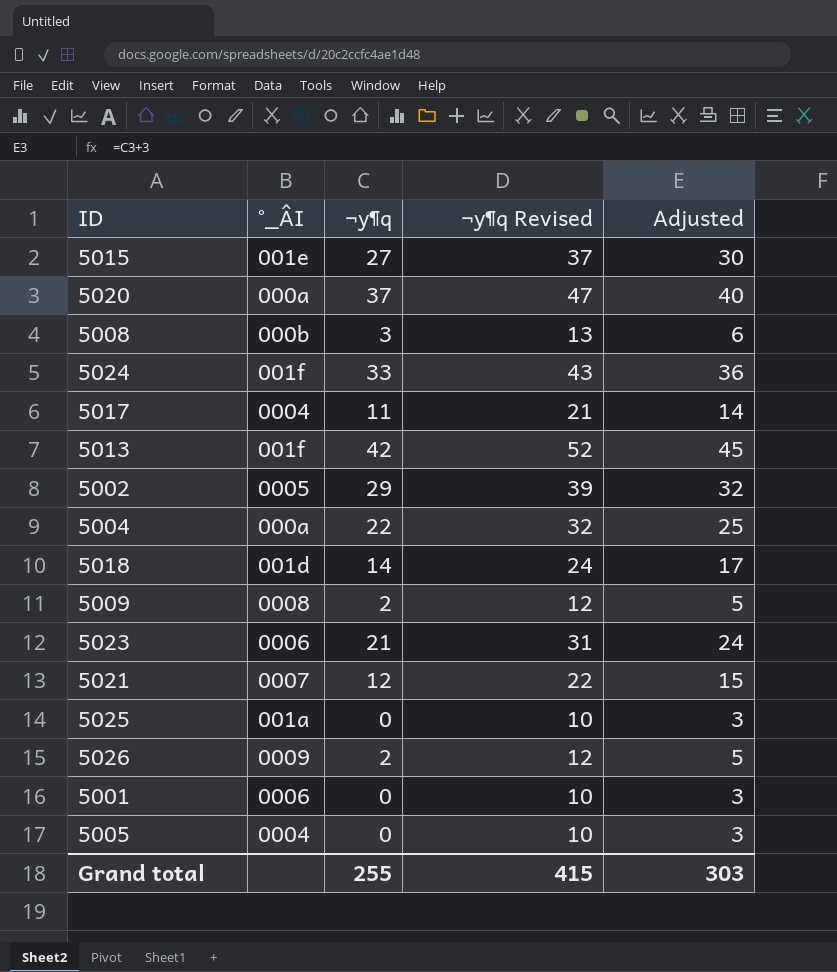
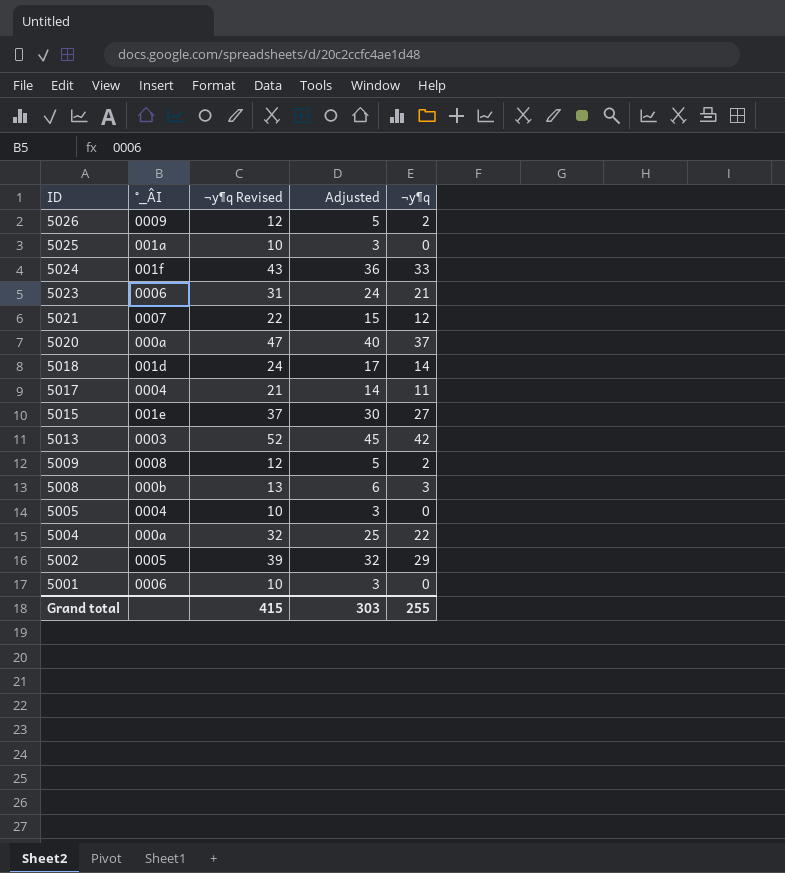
row order: none -> ID descending
column ¬y¶q | position: 3 -> 5
5013 | °_ÂI: 001f -> 0003

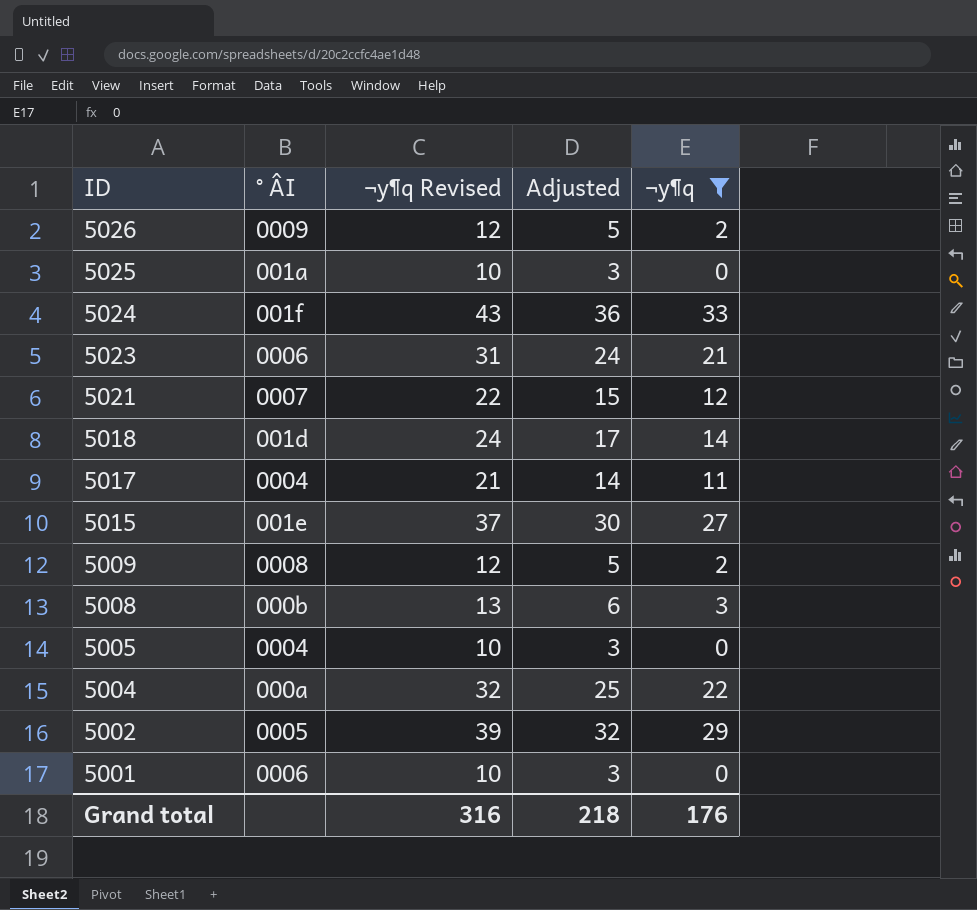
filter: none -> ¬y¶q <= 33
column name: °_ÂI -> ° ÂI
Grand total | ¬y¶q Revised: 415 -> 316
Grand total | Adjusted: 303 -> 218
Grand total | ¬y¶q: 255 -> 176

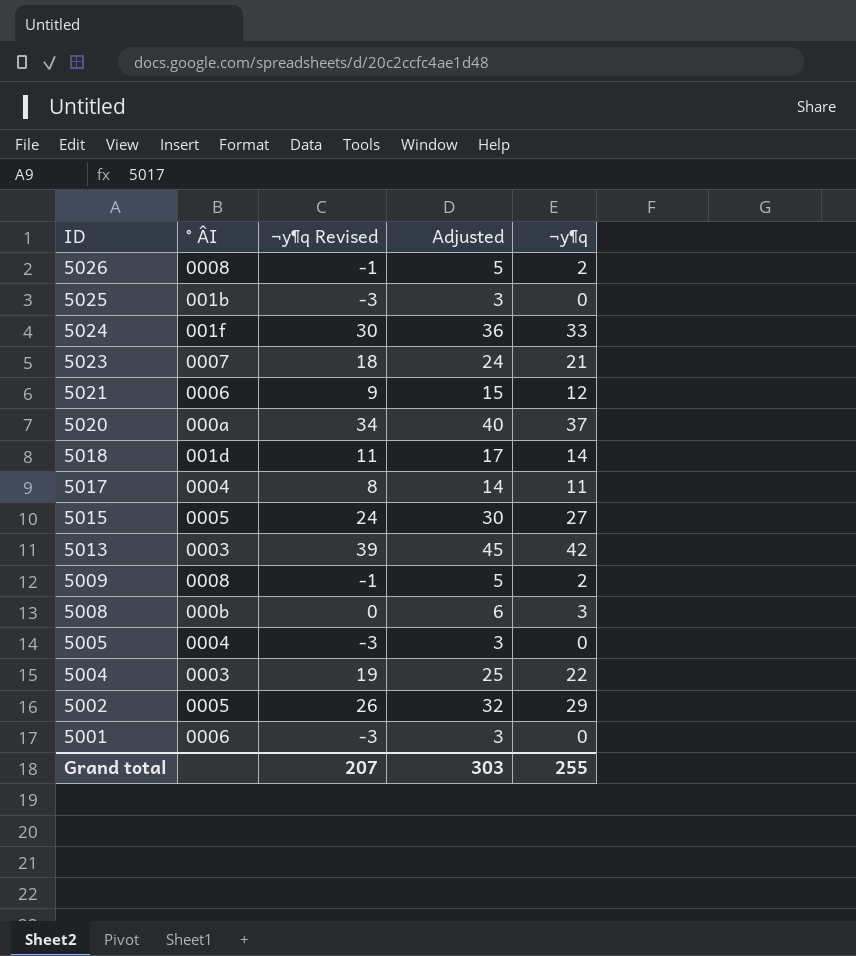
filter: ¬y¶q <= 33 -> none
column ¬y¶q Revised | formula: [¬y¶q] + 10 -> [¬y¶q] - 3
5026 | ° ÂI: 0009 -> 0008
5025 | ° ÂI: 001a -> 001b
5023 | ° ÂI: 0006 -> 0007
5021 | ° ÂI: 0007 -> 0006
5015 | ° ÂI: 001e -> 0005
5004 | ° ÂI: 000a -> 0003
Grand total | ¬y¶q Revised: 316 -> 207
Grand total | Adjusted: 218 -> 303
Grand total | ¬y¶q: 176 -> 255

